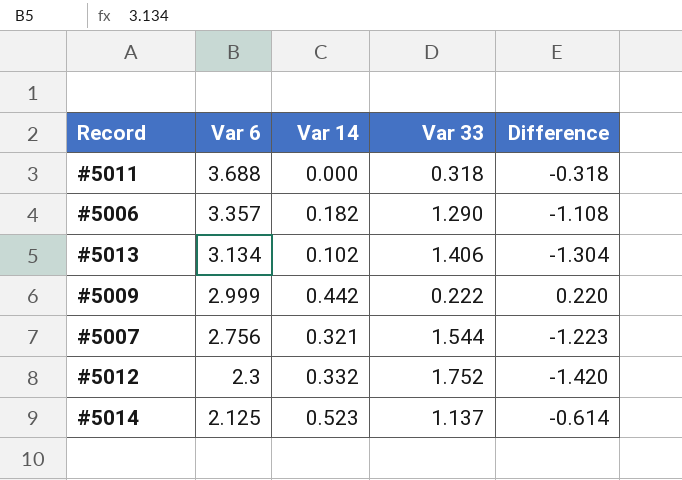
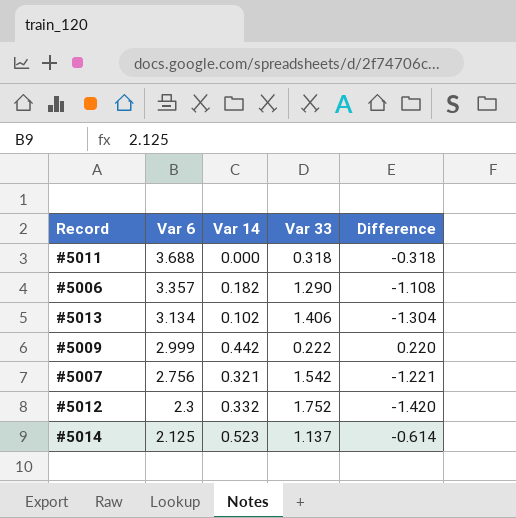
#5007 | Var 33: 1.544 -> 1.542
#5007 | Difference: -1.223 -> -1.221

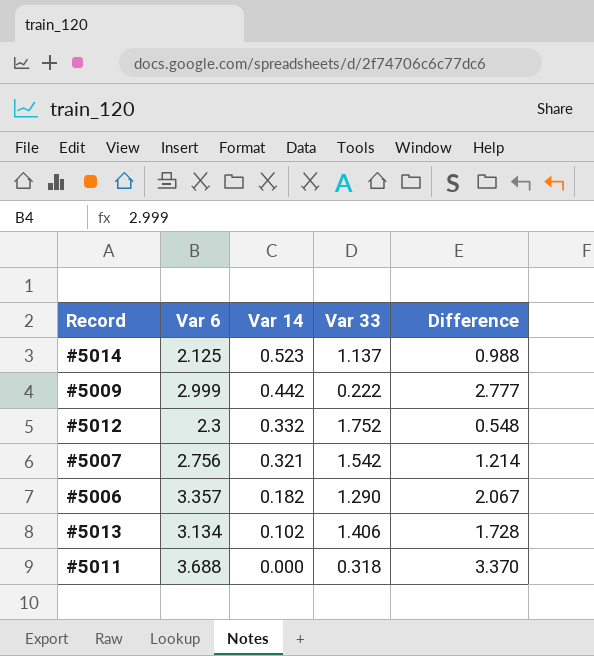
row order: Var 6 descending -> Var 14 descending
column Difference | formula: [Var 14] - [Var 33] -> [Var 6] - [Var 33]

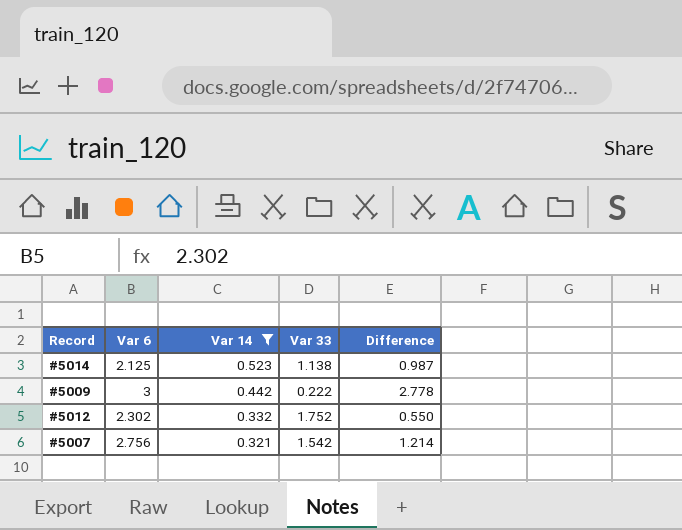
filter: none -> Var 14 >= 0.321
#5014 | Var 33: 1.137 -> 1.138
#5014 | Difference: 0.988 -> 0.987
#5009 | Var 6: 2.999 -> 3
#5009 | Difference: 2.777 -> 2.778
#5012 | Var 6: 2.3 -> 2.302
#5012 | Difference: 0.548 -> 0.550

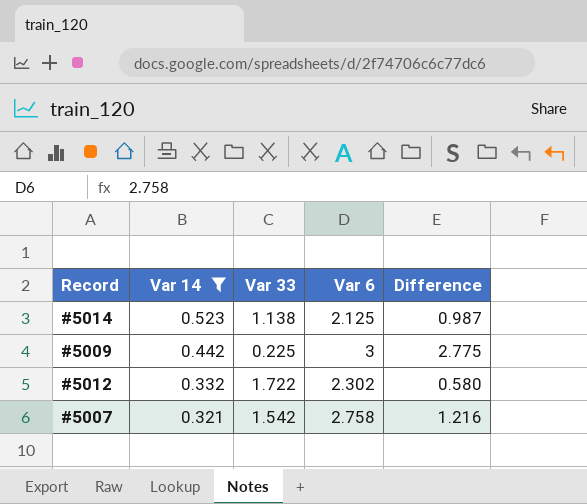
column Var 6 | position: 2 -> 4
#5009 | Var 33: 0.222 -> 0.225
#5009 | Difference: 2.778 -> 2.775
#5012 | Var 33: 1.752 -> 1.722
#5012 | Difference: 0.550 -> 0.580
#5007 | Var 6: 2.756 -> 2.758
#5007 | Difference: 1.214 -> 1.216

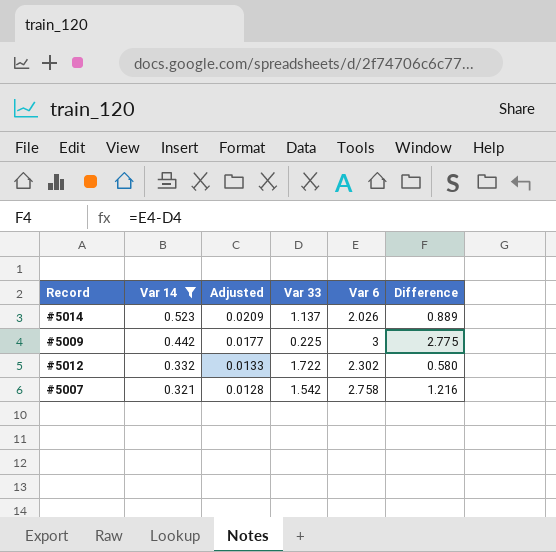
column Adjusted | formula: none -> [Var 14] * 0.04
#5014 | Var 33: 1.138 -> 1.137
#5014 | Var 6: 2.125 -> 2.026
#5014 | Difference: 0.987 -> 0.889

